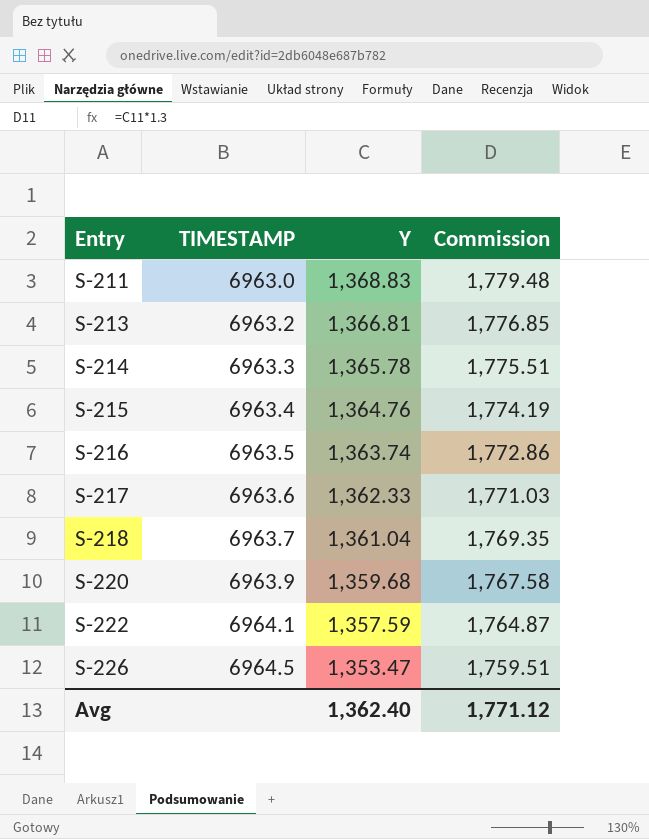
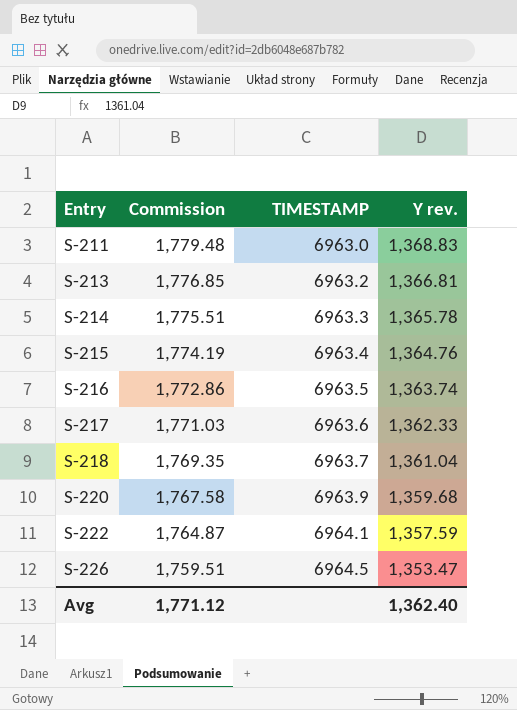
column Commission | position: 4 -> 2
column name: Y -> Y rev.

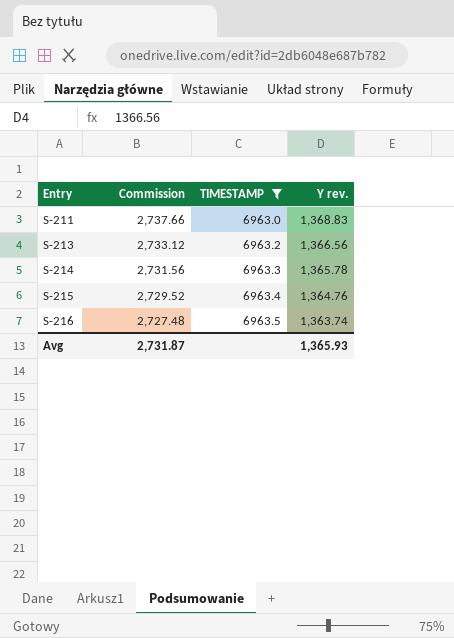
filter: none -> TIMESTAMP <= 6963.5
column Commission | formula: [Y rev.] * 1.3 -> [Y rev.] * 2
S-213 | Y rev.: 1,366.81 -> 1,366.56
Avg | Commission: 1,771.12 -> 2,731.87
Avg | Y rev.: 1,362.40 -> 1,365.93

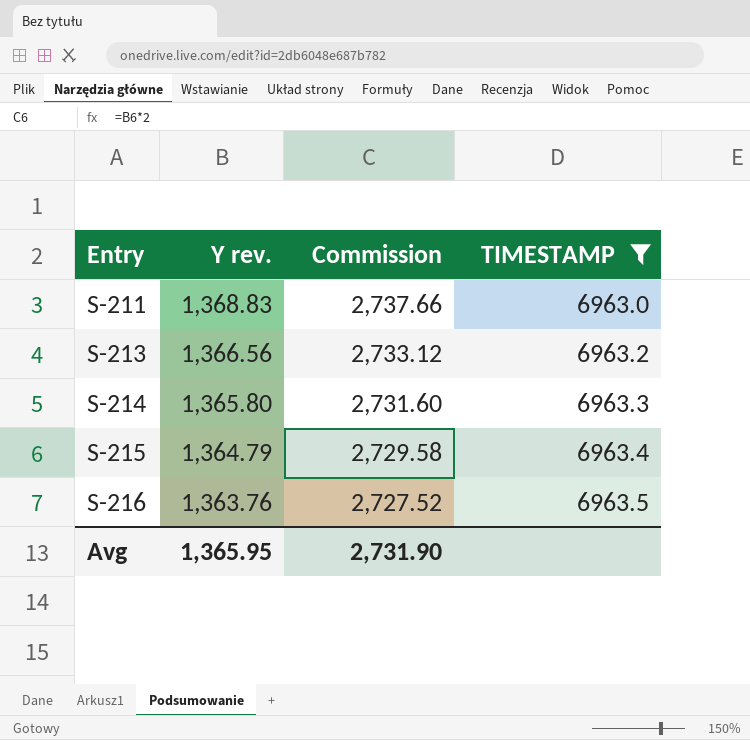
column Y rev. | position: 4 -> 2
S-214 | Y rev.: 1,365.78 -> 1,365.80
S-214 | Commission: 2,731.56 -> 2,731.60
S-215 | Y rev.: 1,364.76 -> 1,364.79
S-215 | Commission: 2,729.52 -> 2,729.58
S-216 | Y rev.: 1,363.74 -> 1,363.76
S-216 | Commission: 2,727.48 -> 2,727.52
Avg | Y rev.: 1,365.93 -> 1,365.95
Avg | Commission: 2,731.87 -> 2,731.90

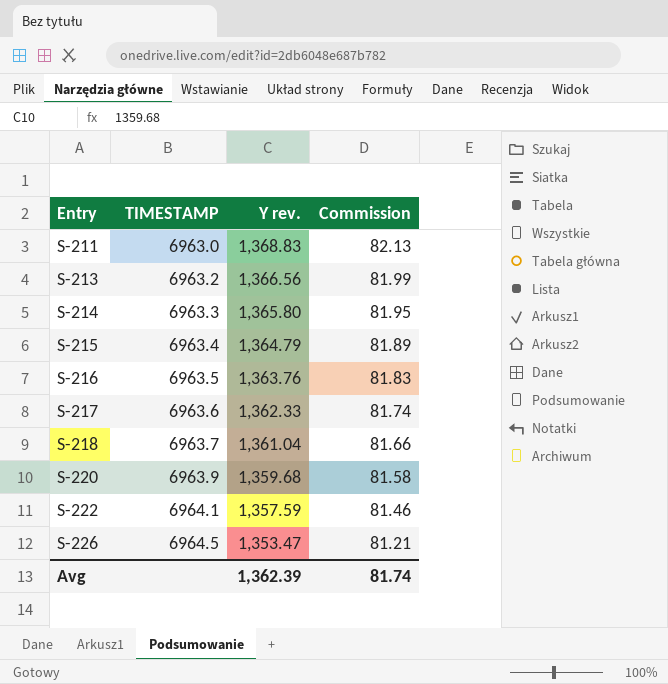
filter: TIMESTAMP <= 6963.5 -> none
column TIMESTAMP | position: 4 -> 2
column Commission | formula: [Y rev.] * 2 -> [Y rev.] * 0.06
Avg | Y rev.: 1,365.95 -> 1,362.39
Avg | Commission: 2,731.90 -> 81.74

